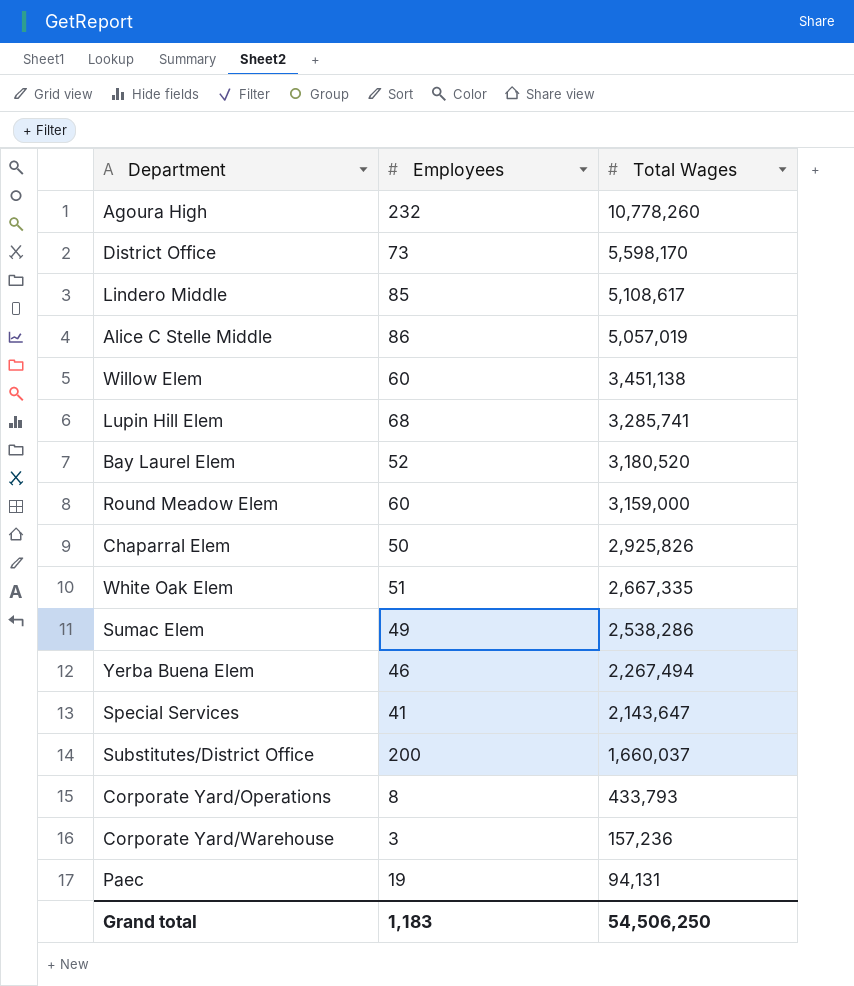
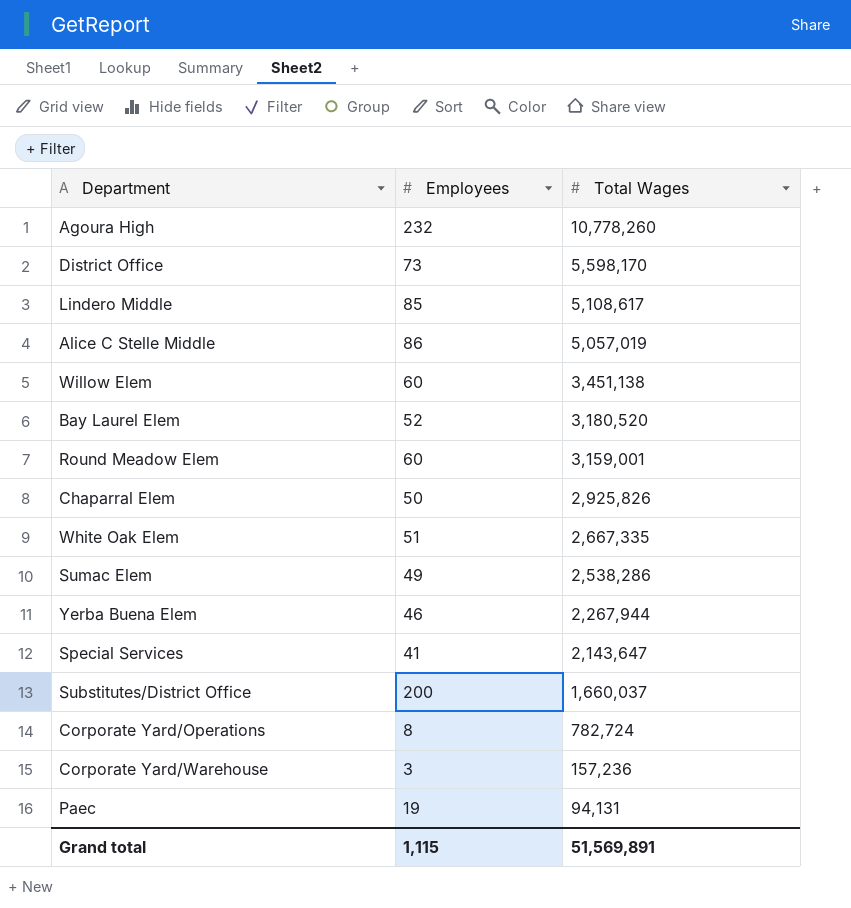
row Lupin Hill Elem: 68 | 3,285,741 -> none
Round Meadow Elem | Total Wages: 3,159,000 -> 3,159,001
Yerba Buena Elem | Total Wages: 2,267,494 -> 2,267,944
Corporate Yard/Operations | Total Wages: 433,793 -> 782,724
Grand total | Employees: 1,183 -> 1,115
Grand total | Total Wages: 54,506,250 -> 51,569,891

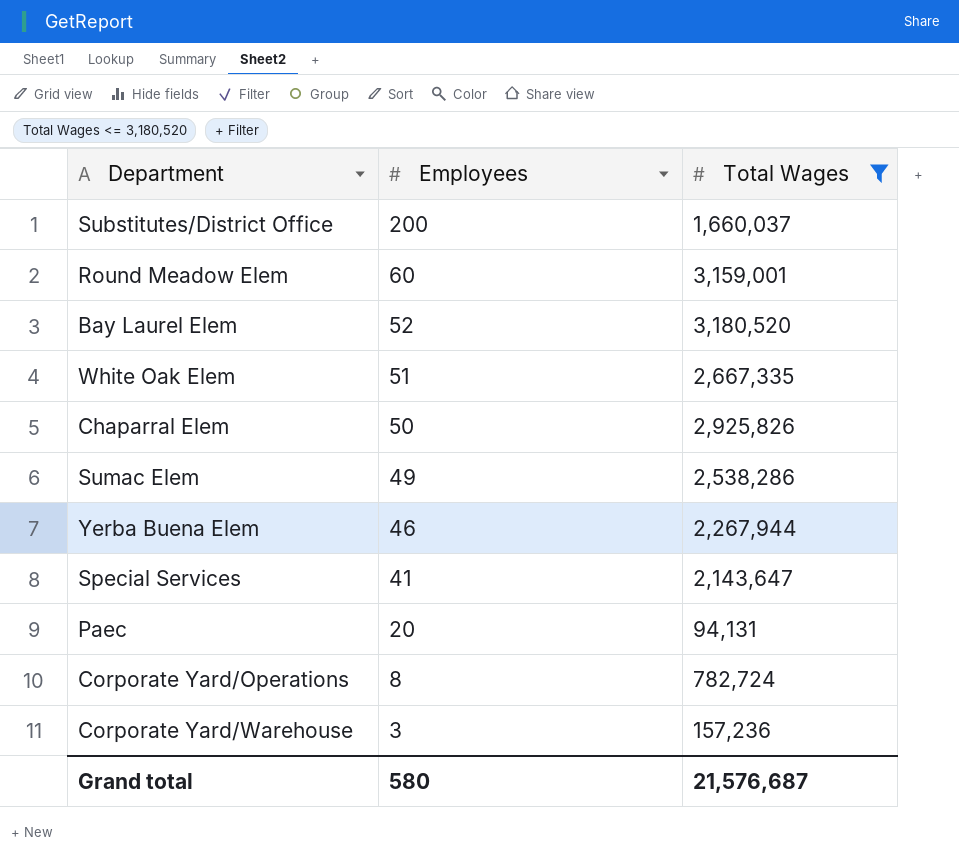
filter: none -> Total Wages <= 3,180,520
row order: Total Wages descending -> Employees descending
Paec | Employees: 19 -> 20
Grand total | Employees: 1,115 -> 580
Grand total | Total Wages: 51,569,891 -> 21,576,687

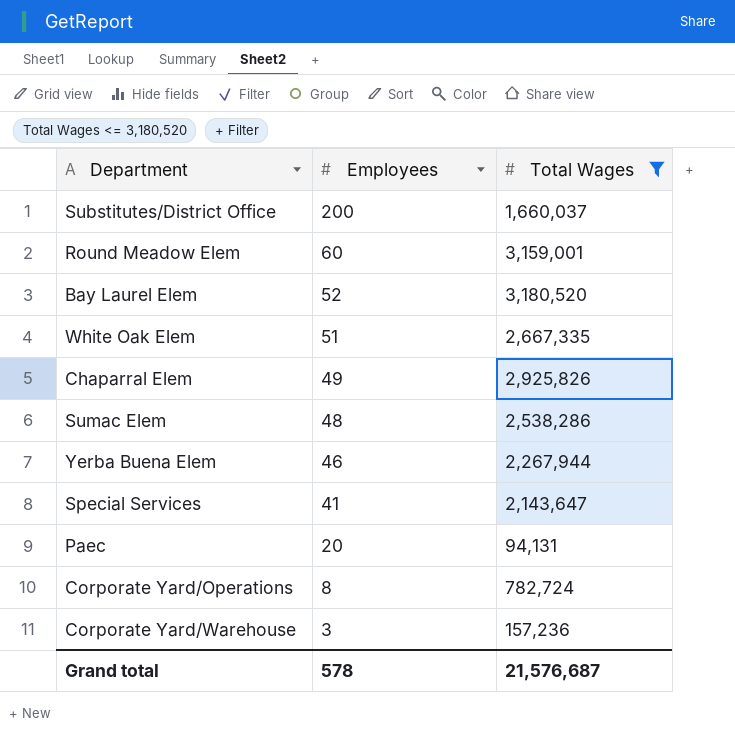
Chaparral Elem | Employees: 50 -> 49
Sumac Elem | Employees: 49 -> 48
Grand total | Employees: 580 -> 578

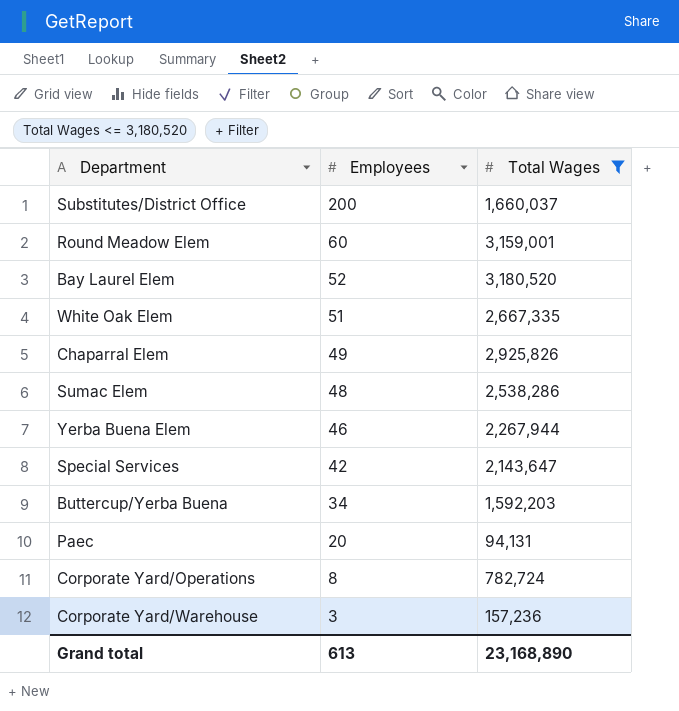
Special Services | Employees: 41 -> 42
row Buttercup/Yerba Buena: none -> 34 | 1,592,203
Grand total | Employees: 578 -> 613
Grand total | Total Wages: 21,576,687 -> 23,168,890

